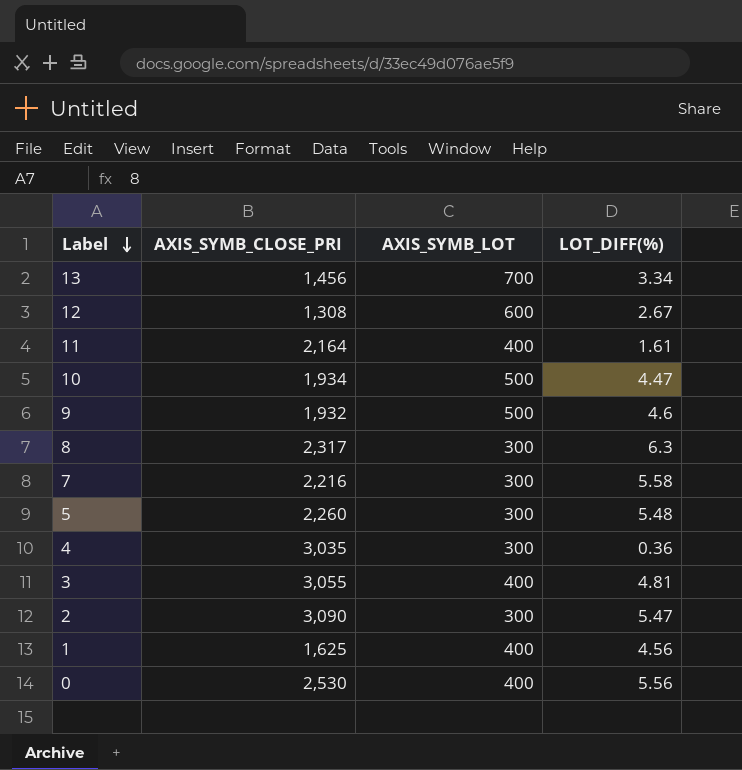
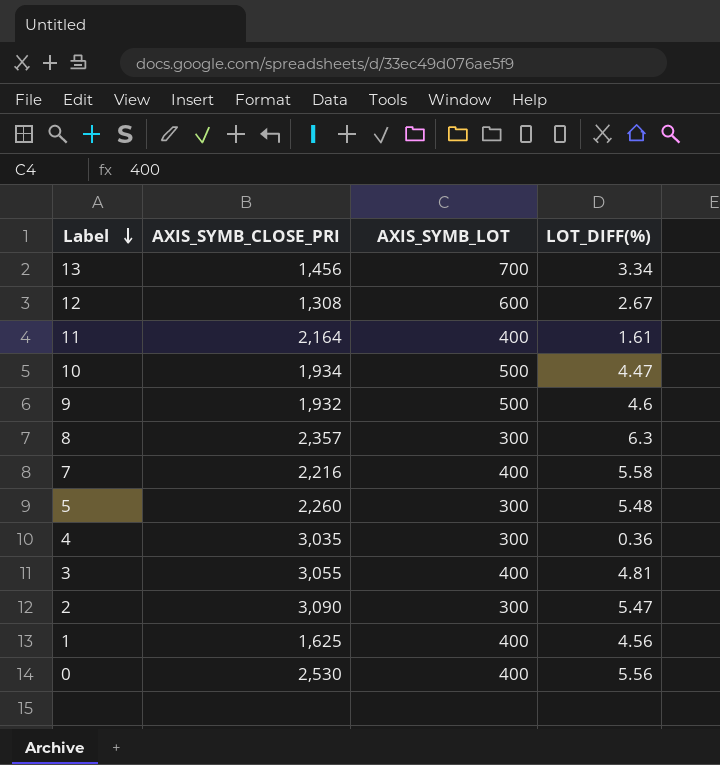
8 | AXIS_SYMB_CLOSE_PRI: 2,317 -> 2,357
7 | AXIS_SYMB_LOT: 300 -> 400

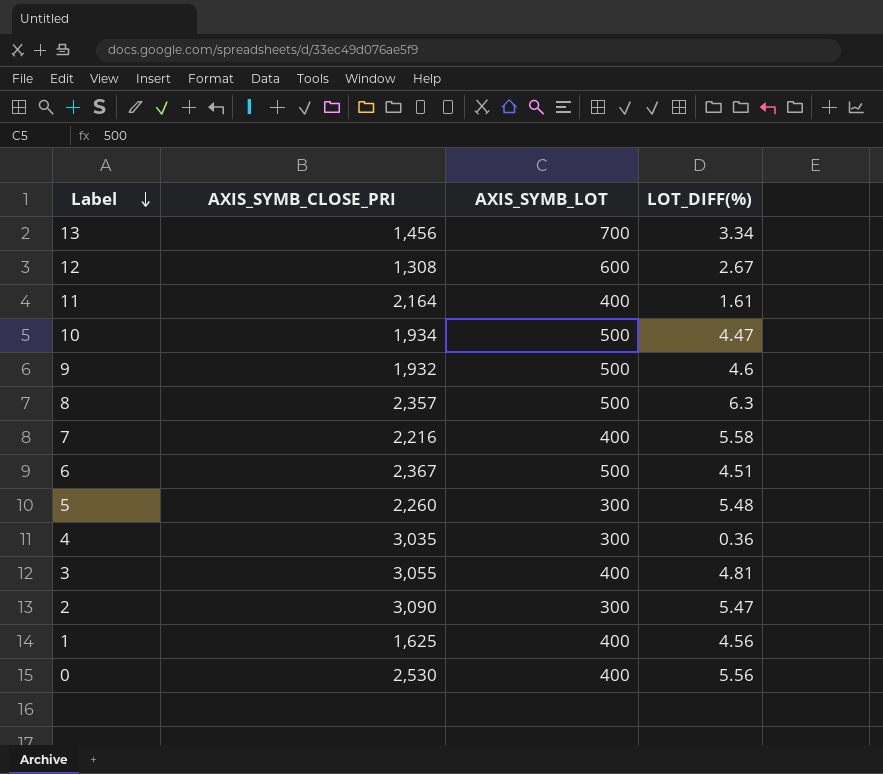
8 | AXIS_SYMB_LOT: 300 -> 500
row 6: none -> 2,367 | 500 | 4.51

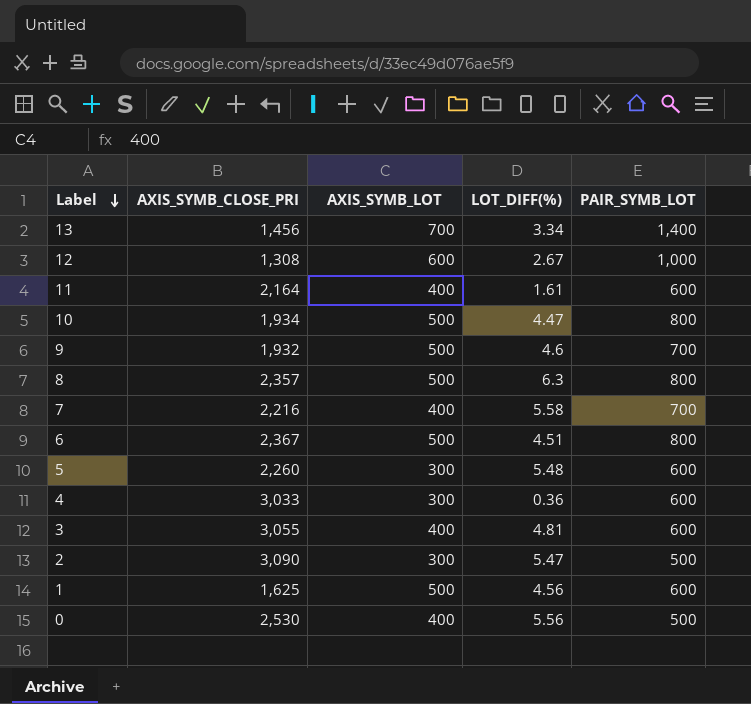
column PAIR_SYMB_LOT | position: none -> 5
4 | AXIS_SYMB_CLOSE_PRI: 3,035 -> 3,033
1 | AXIS_SYMB_LOT: 400 -> 500

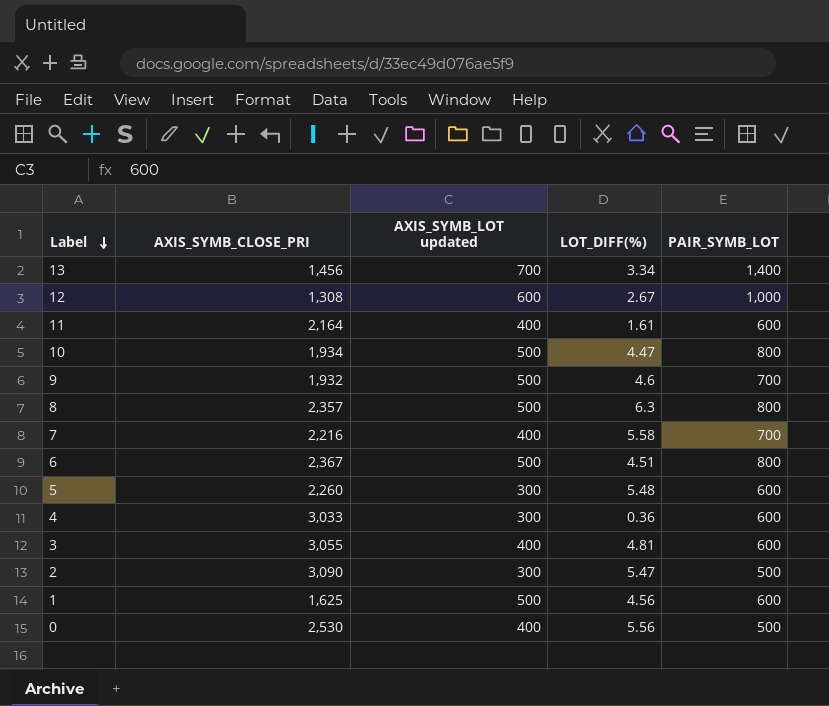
column name: AXIS_SYMB_LOT -> AXIS_SYMB_LOT updated

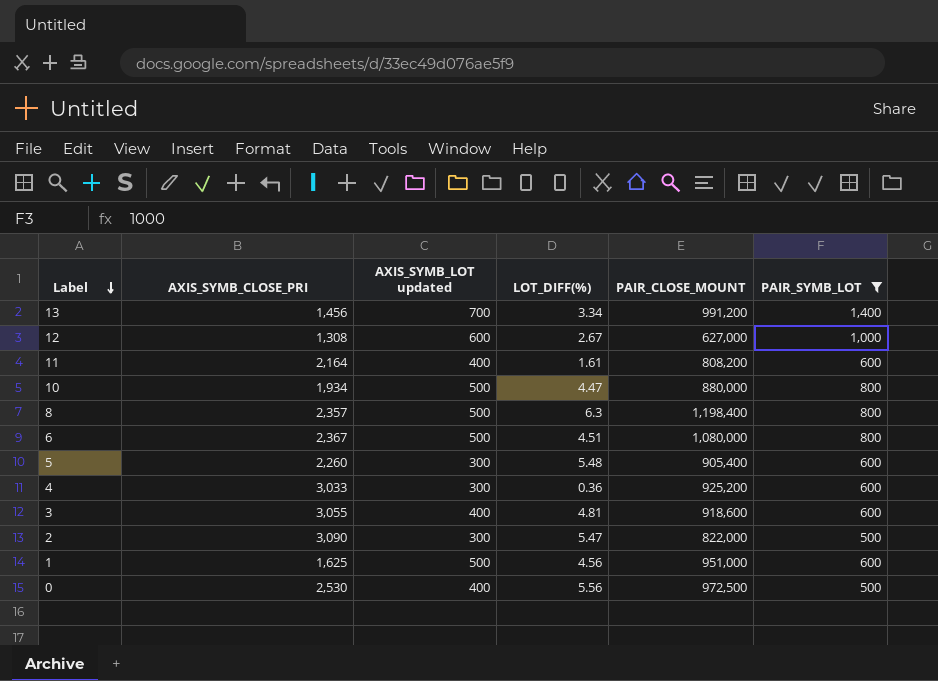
filter: none -> PAIR_SYMB_LOT != 700
column PAIR_CLOSE_MOUNT | position: none -> 5

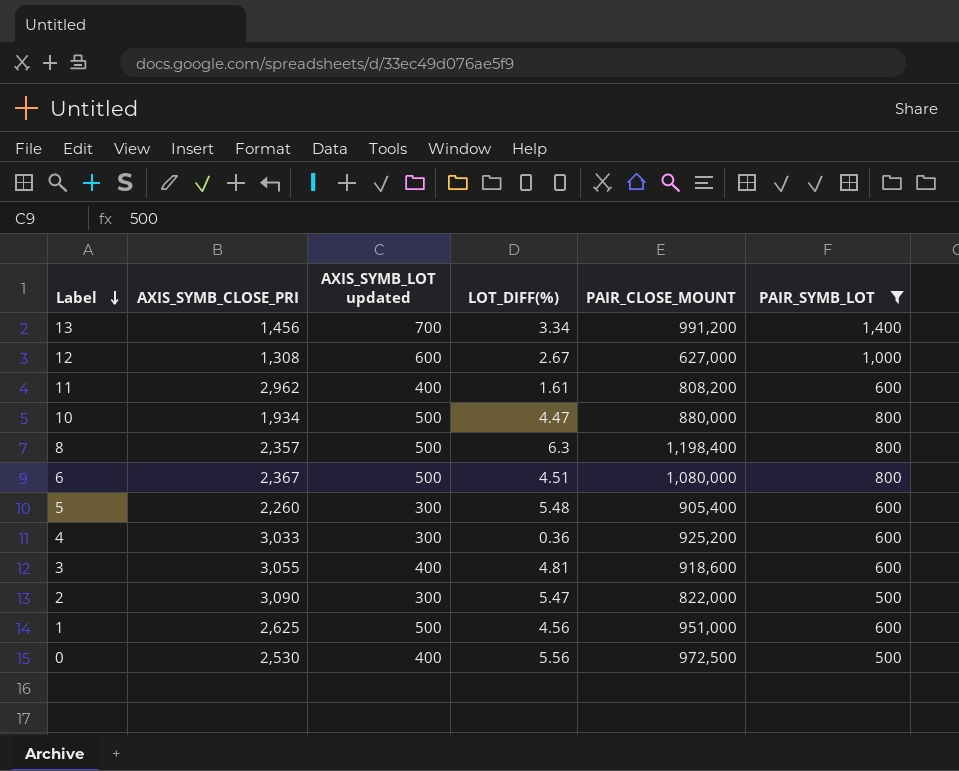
11 | AXIS_SYMB_CLOSE_PRI: 2,164 -> 2,962
1 | AXIS_SYMB_CLOSE_PRI: 1,625 -> 2,625

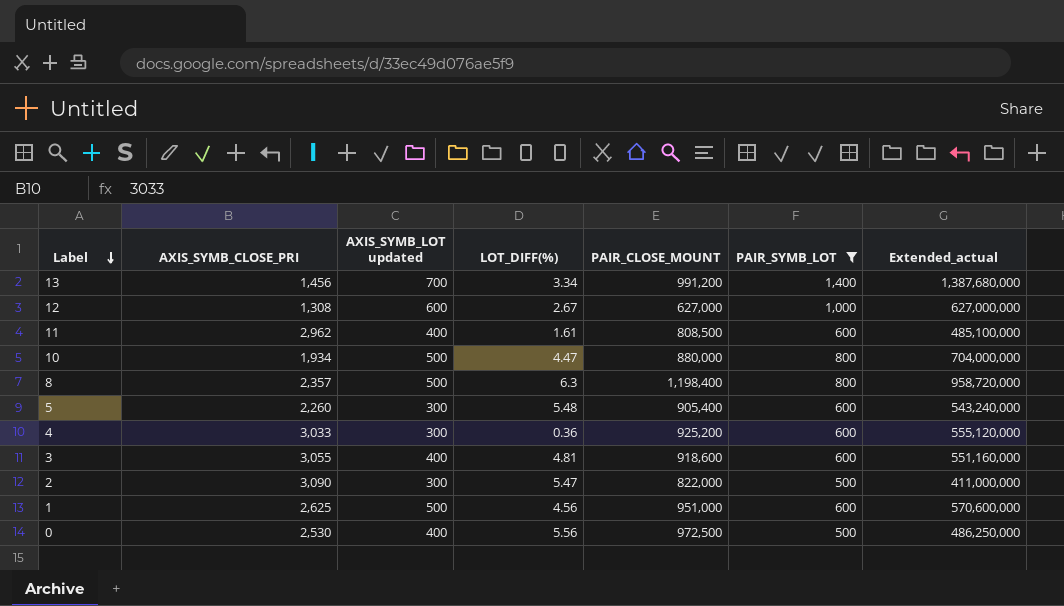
column Extended_actual | formula: none -> [PAIR_CLOSE_MOUNT] * [PAIR_SYMB_LOT]
row 6: 2,367 | 500 | 4.51 | 1,080,000 | 800 -> none
11 | PAIR_CLOSE_MOUNT: 808,200 -> 808,500

